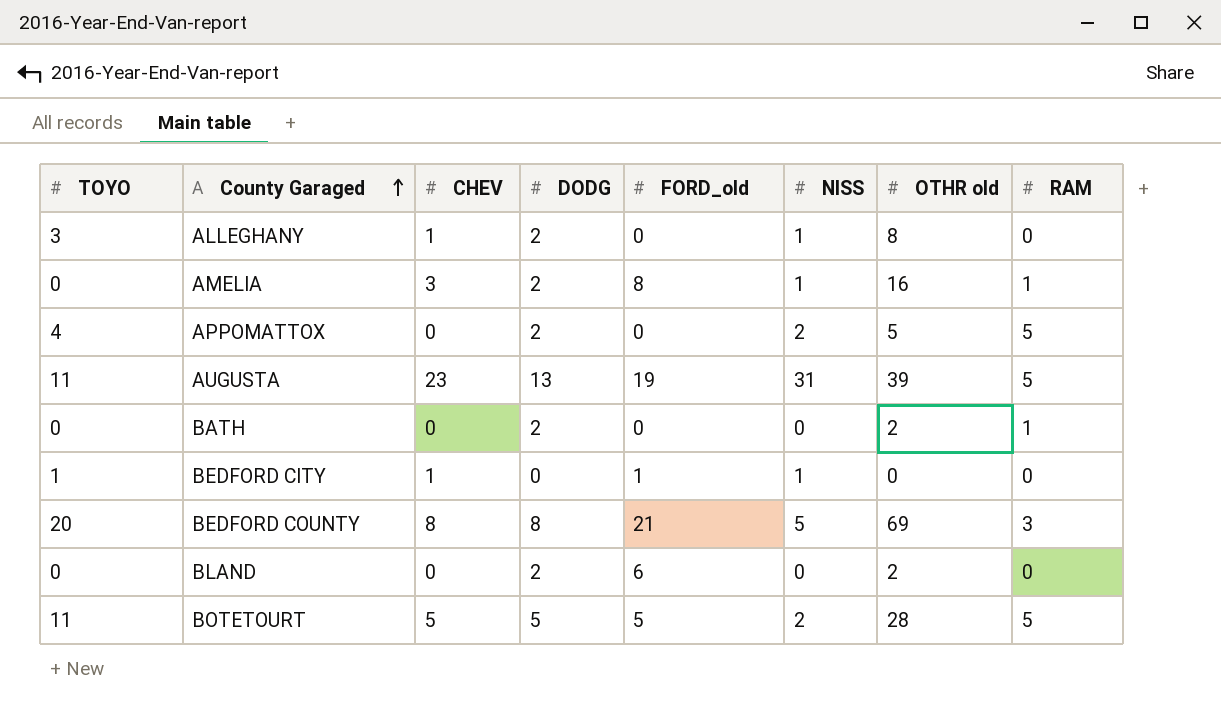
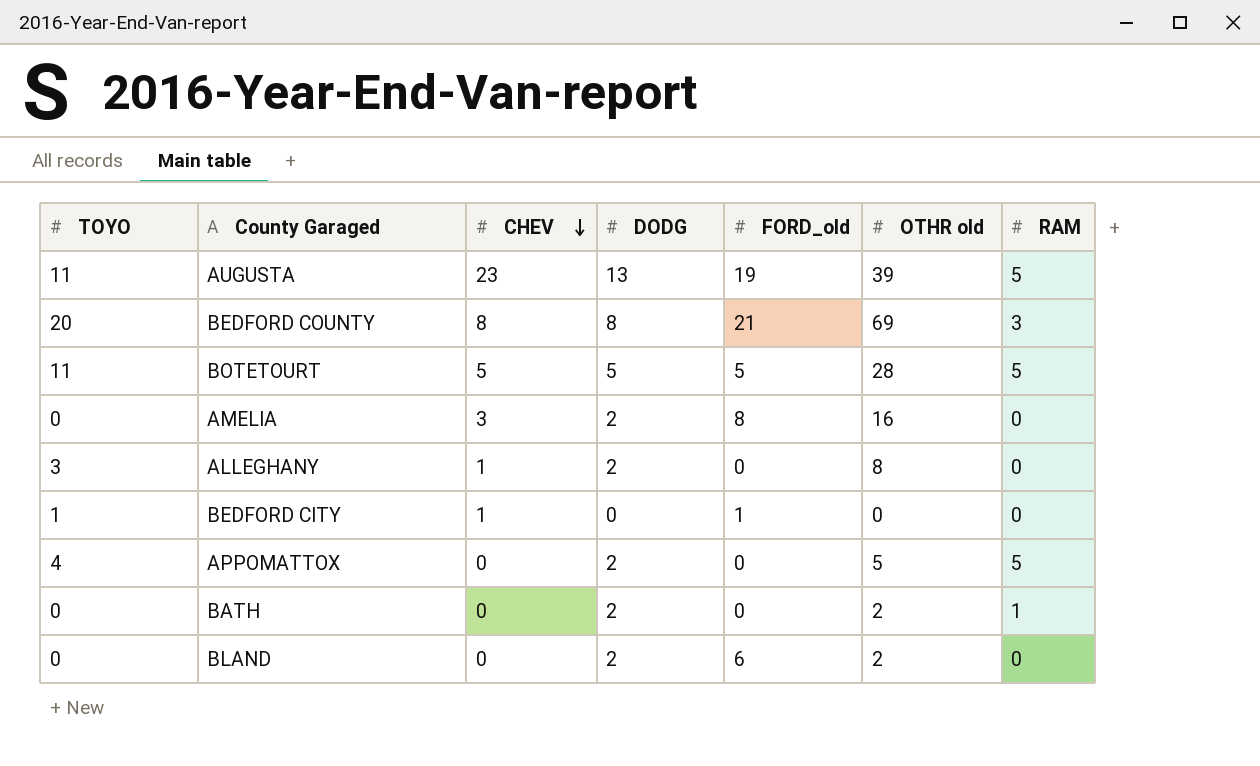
row order: County Garaged ascending -> CHEV descending
column NISS | position: 6 -> none
AMELIA | RAM: 1 -> 0

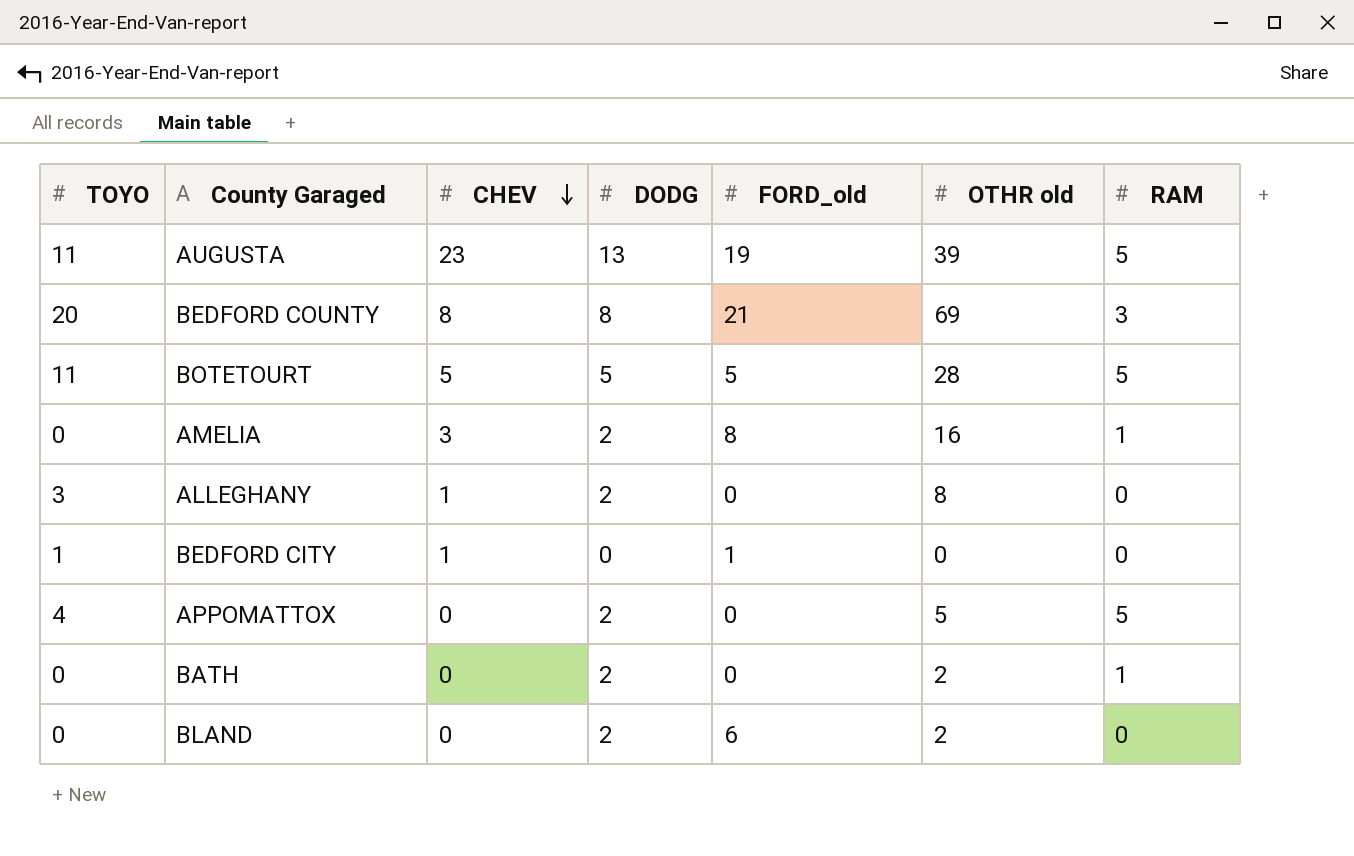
AMELIA | RAM: 0 -> 1

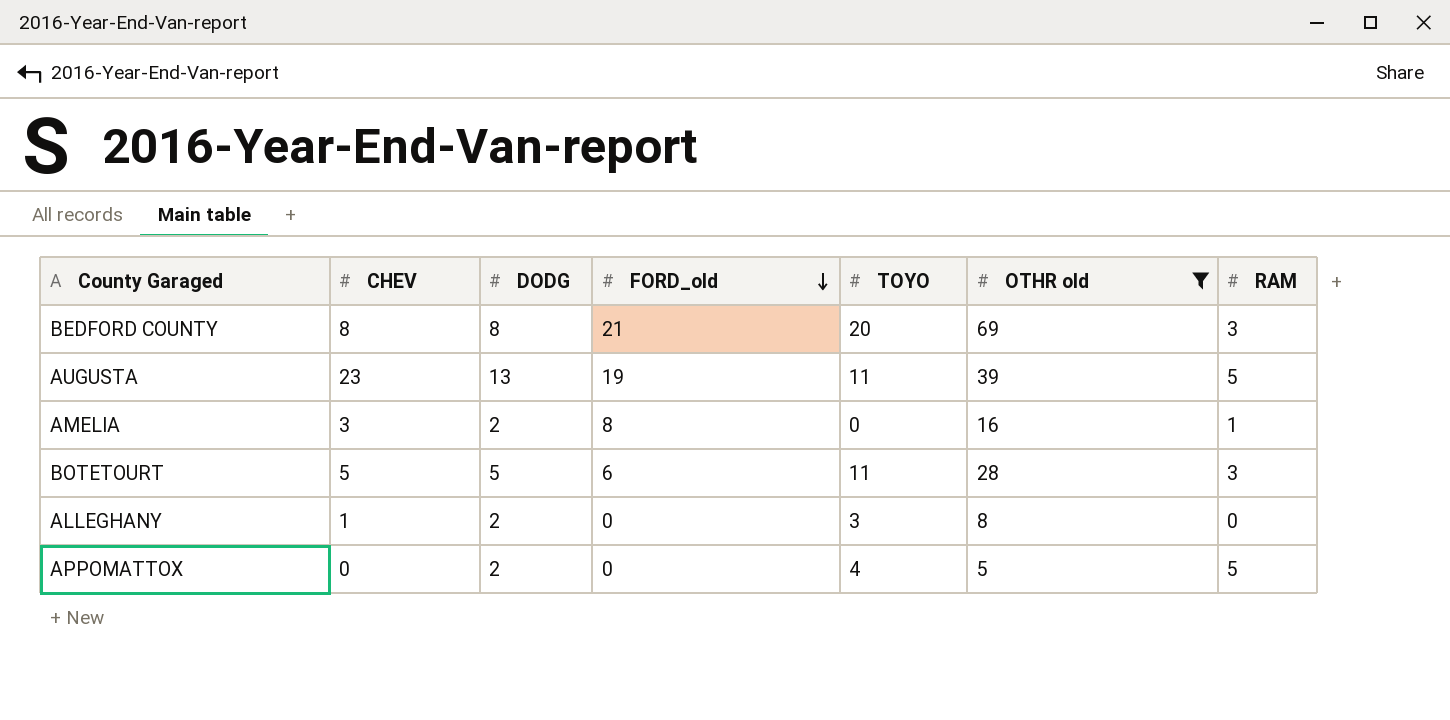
filter: none -> OTHR old >= 5
row order: CHEV descending -> FORD_old descending
column TOYO | position: 1 -> 5
BOTETOURT | FORD_old: 5 -> 6
BOTETOURT | RAM: 5 -> 3

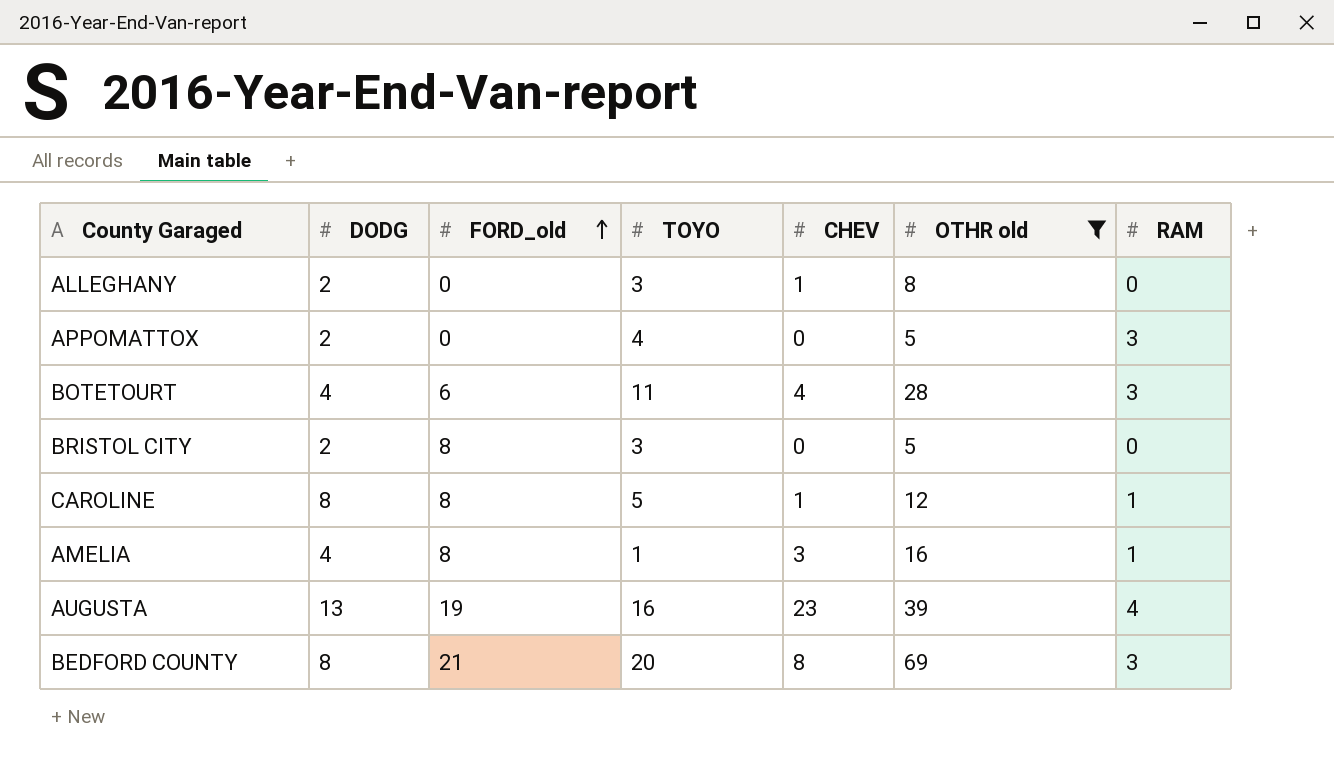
row order: FORD_old descending -> FORD_old ascending
column CHEV | position: 2 -> 5
APPOMATTOX | RAM: 5 -> 3
BOTETOURT | DODG: 5 -> 4
BOTETOURT | CHEV: 5 -> 4
row BRISTOL CITY: none -> 2 | 8 | 3 | 0 | 5 | 0
row CAROLINE: none -> 8 | 8 | 5 | 1 | 12 | 1
AMELIA | DODG: 2 -> 4
AMELIA | TOYO: 0 -> 1
AUGUSTA | TOYO: 11 -> 16
AUGUSTA | RAM: 5 -> 4

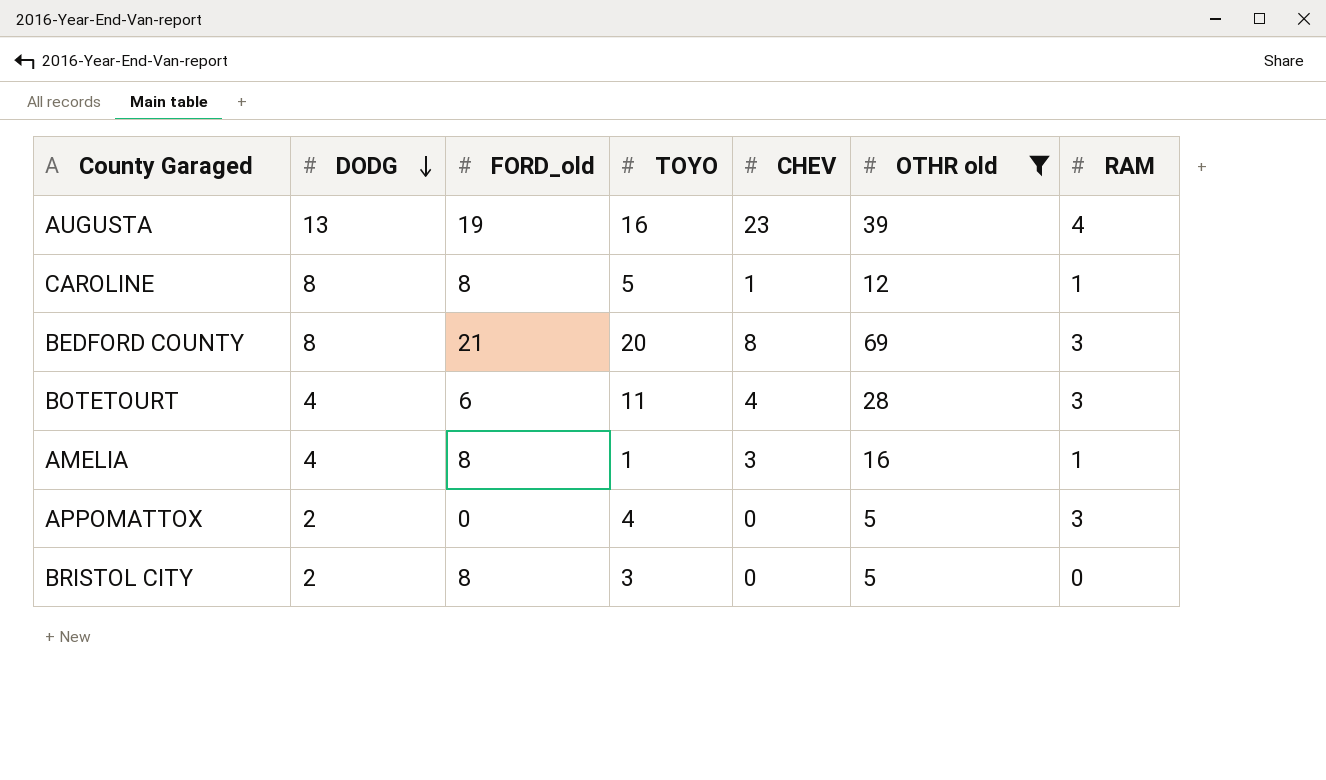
row order: FORD_old ascending -> DODG descending
row ALLEGHANY: 2 | 0 | 3 | 1 | 8 | 0 -> none

